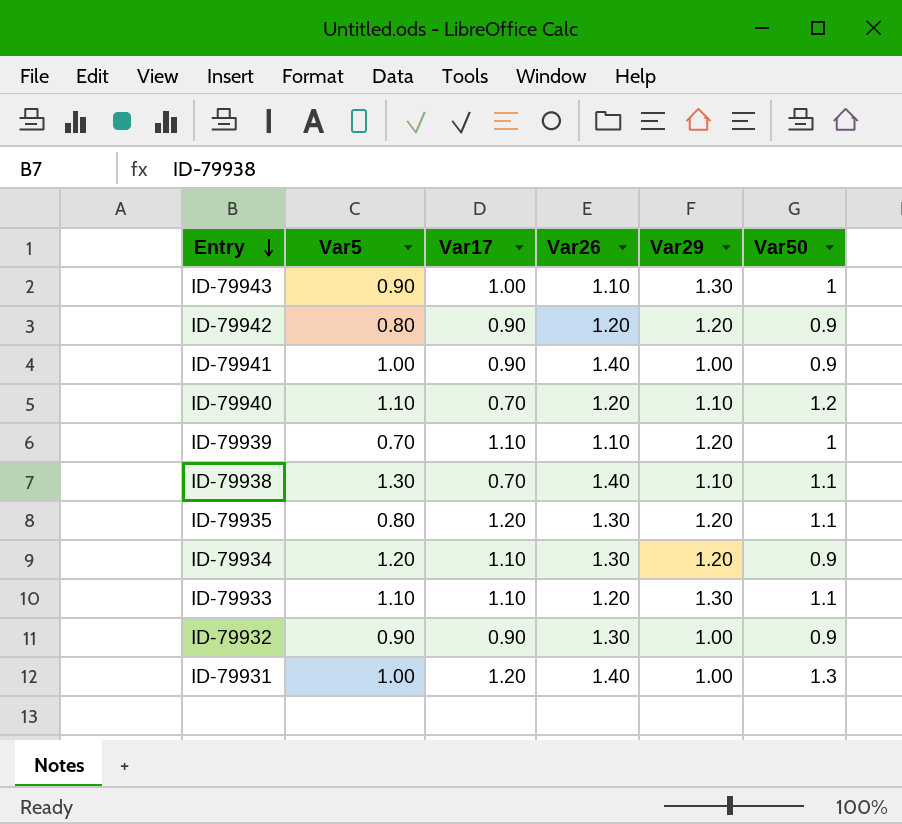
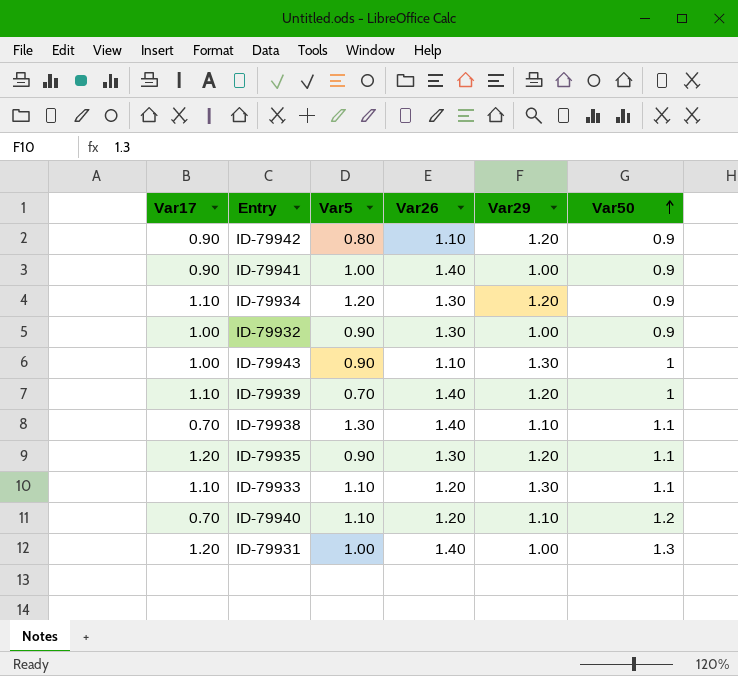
row order: Entry descending -> Var50 ascending
column Var17 | position: 3 -> 1
ID-79942 | Var26: 1.20 -> 1.10
ID-79932 | Var17: 0.90 -> 1.00
ID-79939 | Var26: 1.10 -> 1.40
ID-79935 | Var5: 0.80 -> 0.90

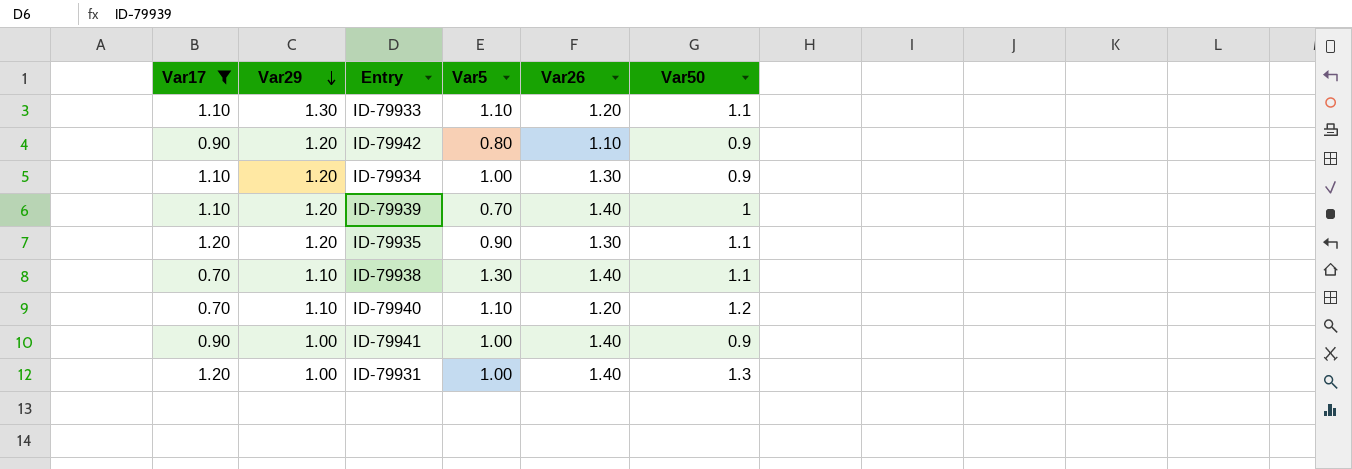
filter: none -> Var17 != 1.00
row order: Var50 ascending -> Var29 descending
column Var29 | position: 5 -> 2
ID-79934 | Var5: 1.20 -> 1.00

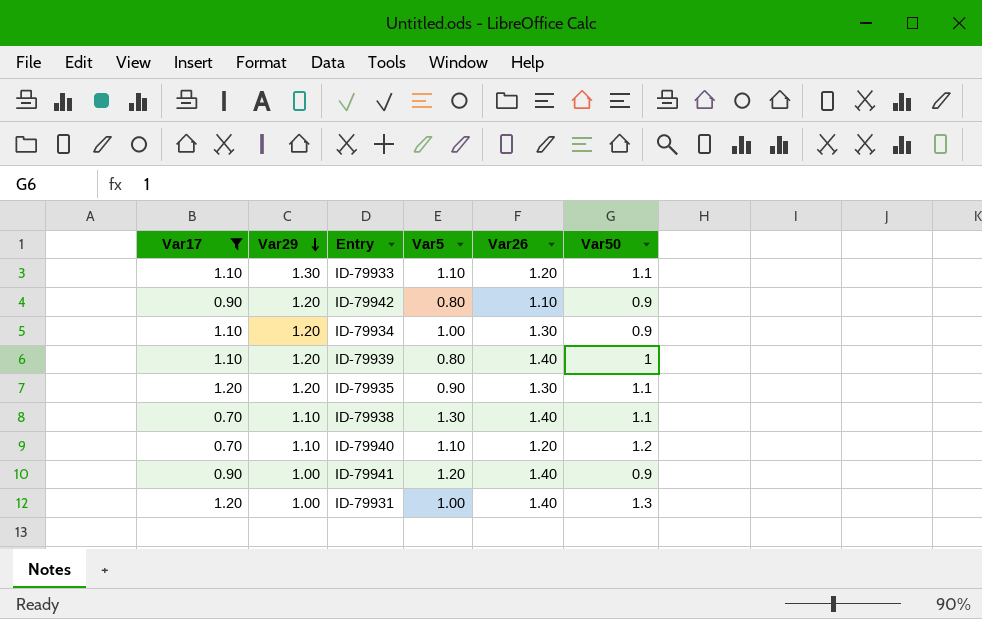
ID-79939 | Var5: 0.70 -> 0.80
ID-79941 | Var5: 1.00 -> 1.20

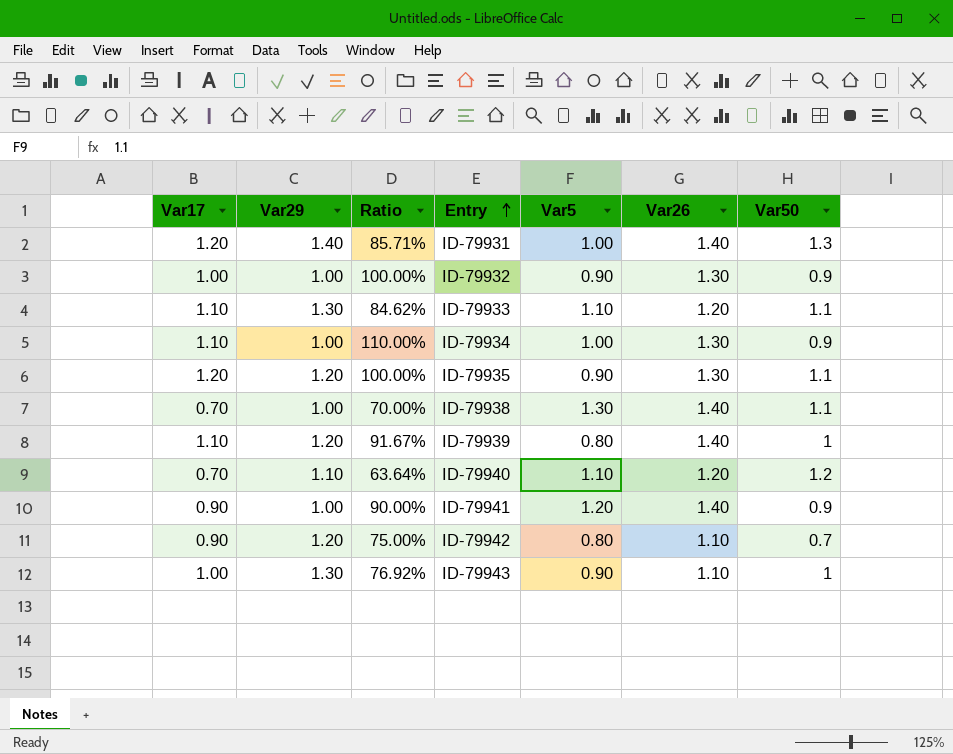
filter: Var17 != 1.00 -> none
row order: Var29 descending -> Entry ascending
column Ratio | formula: none -> [Var17] / [Var29]
ID-79931 | Var29: 1.00 -> 1.40
ID-79934 | Var29: 1.20 -> 1.00
ID-79938 | Var29: 1.10 -> 1.00
ID-79942 | Var50: 0.9 -> 0.7

